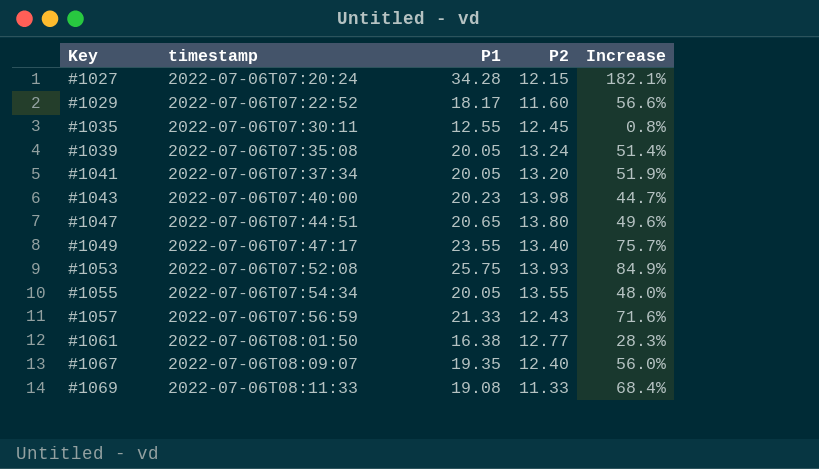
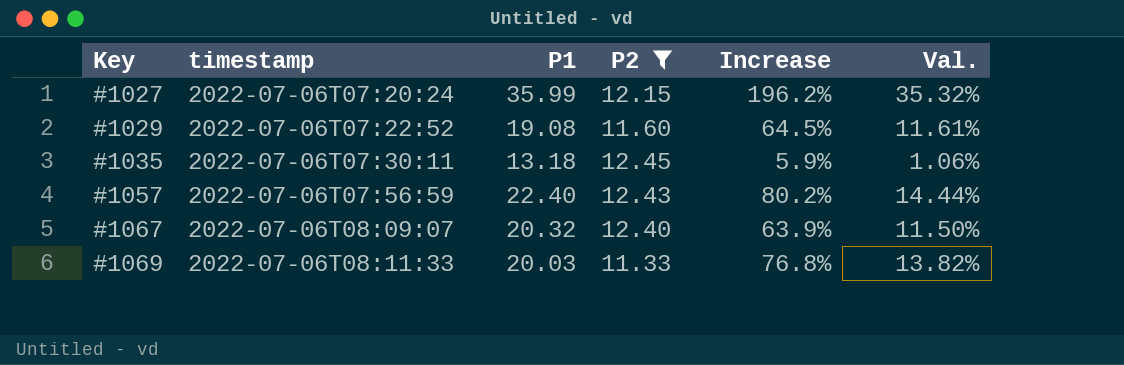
filter: none -> P2 <= 12.45
column Val. | formula: none -> [Increase] * 0.18
#1027 | P1: 34.28 -> 35.99
#1027 | Increase: 182.1% -> 196.2%
#1029 | P1: 18.17 -> 19.08
#1029 | Increase: 56.6% -> 64.5%
#1035 | P1: 12.55 -> 13.18
#1035 | Increase: 0.8% -> 5.9%
#1057 | P1: 21.33 -> 22.40
#1057 | Increase: 71.6% -> 80.2%
#1067 | P1: 19.35 -> 20.32
#1067 | Increase: 56.0% -> 63.9%
#1069 | P1: 19.08 -> 20.03
#1069 | Increase: 68.4% -> 76.8%

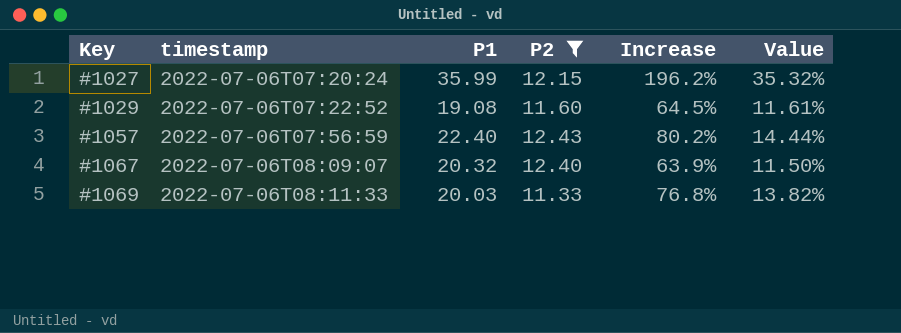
column name: Val. -> Value
row #1035: 2022-07-06T07:30:11 | 13.18 | 12.45 | 5.9% | 1.06% -> none

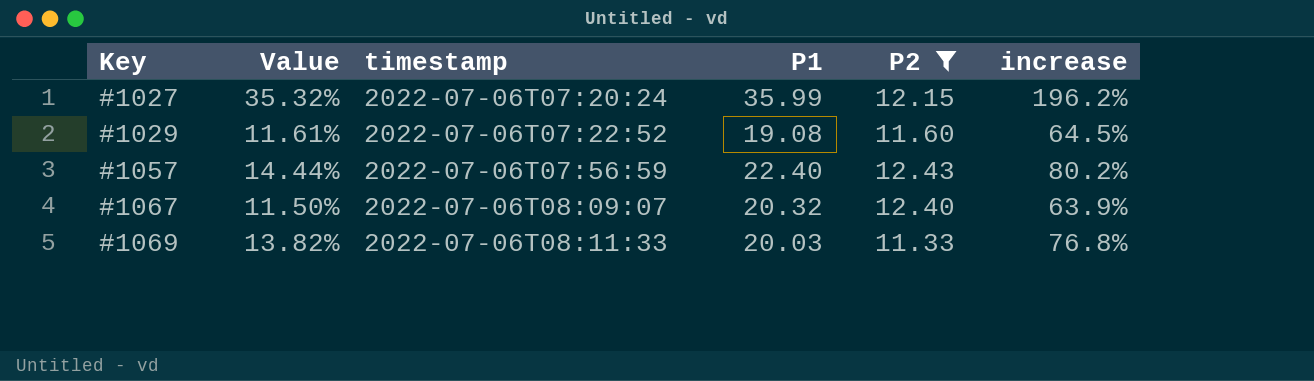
column Value | position: 6 -> 2
column name: Increase -> increase

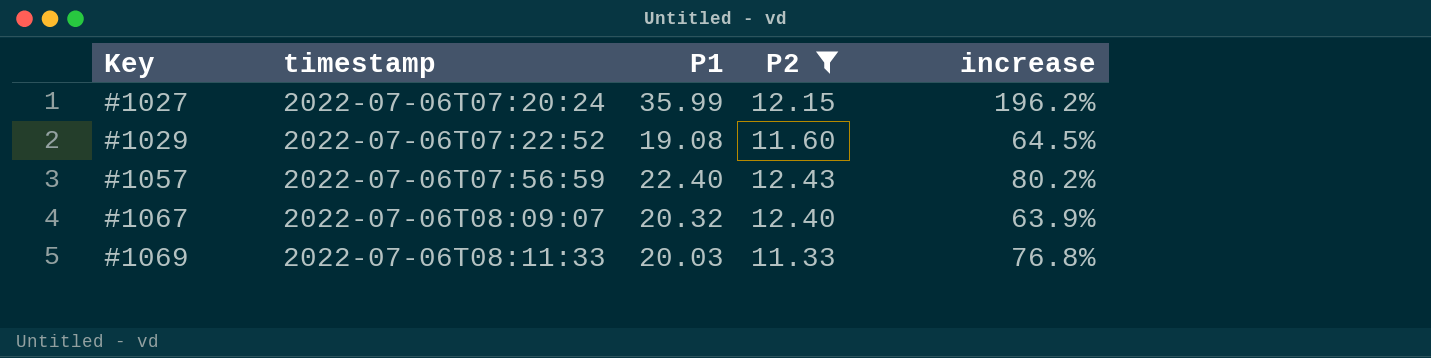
column Value | formula: [increase] * 0.18 -> none

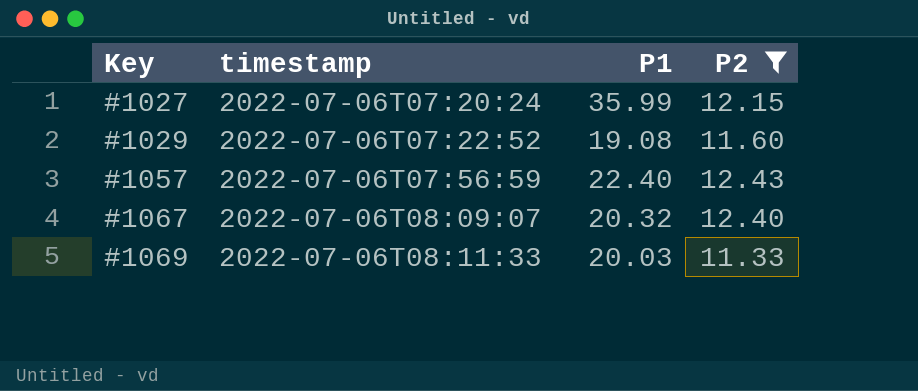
column increase | formula: ([P1] - [P2]) / [P2] -> none

